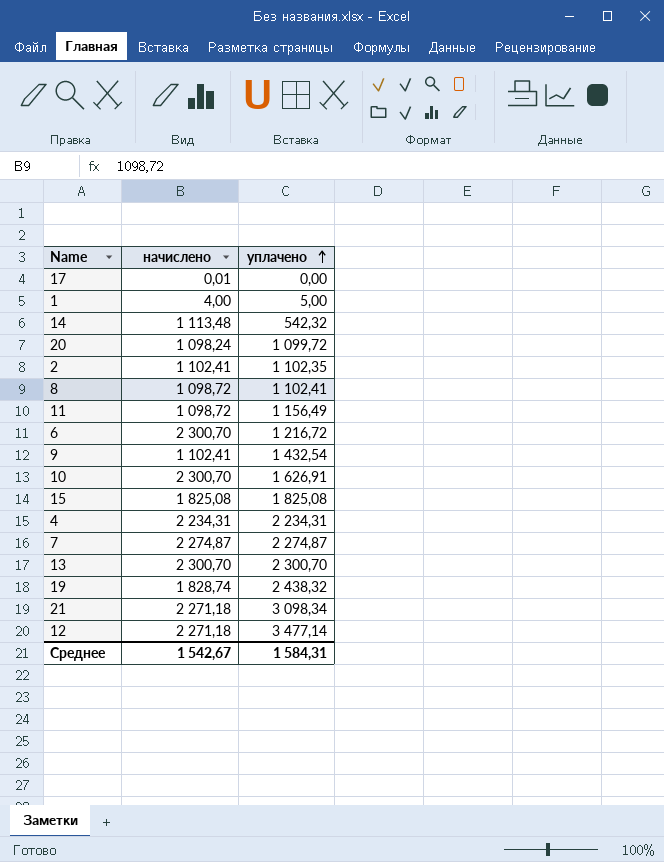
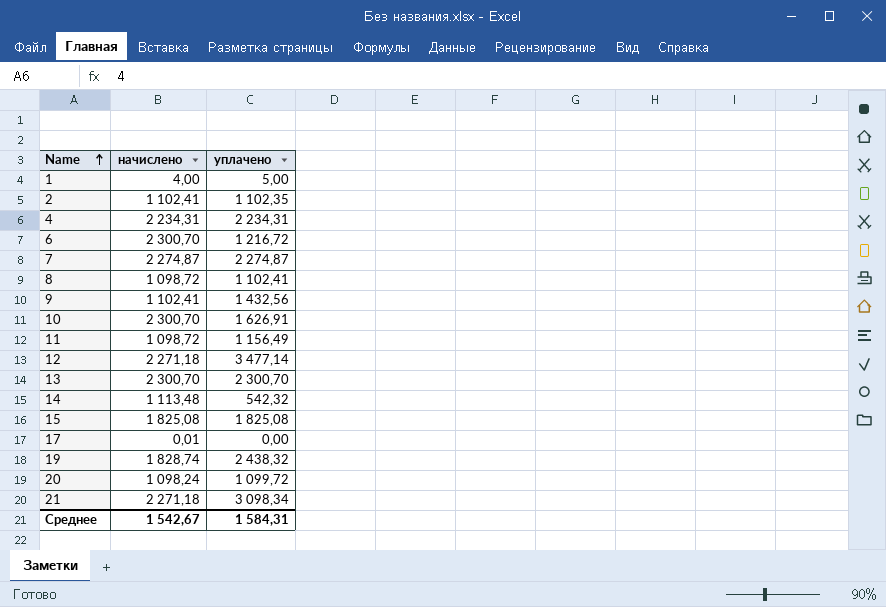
row order: уплачено ascending -> Name ascending
9 | уплачено: 1 432,54 -> 1 432,56

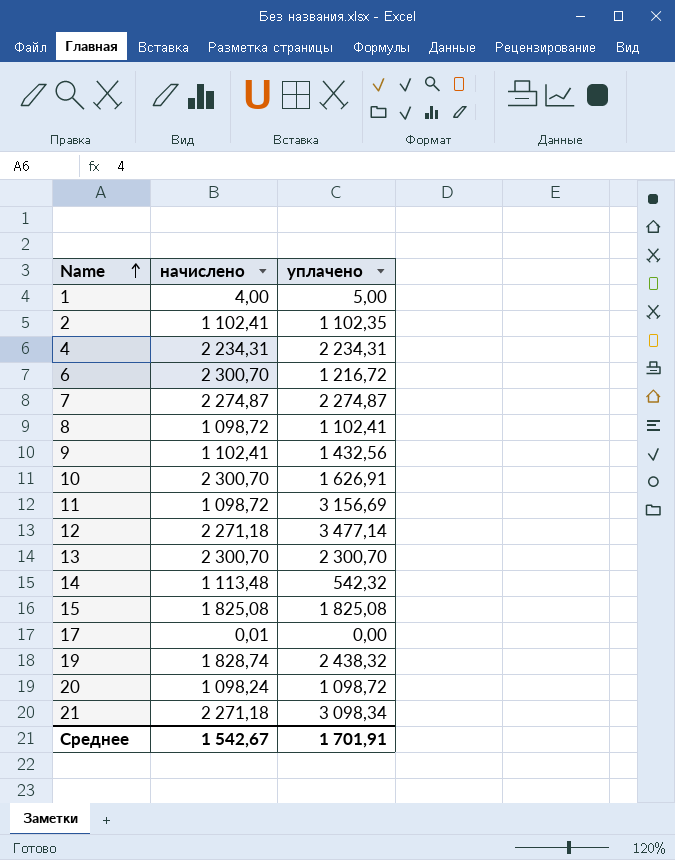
11 | уплачено: 1 156,49 -> 3 156,69
20 | уплачено: 1 099,72 -> 1 098,72
Среднее | уплачено: 1 584,31 -> 1 701,91

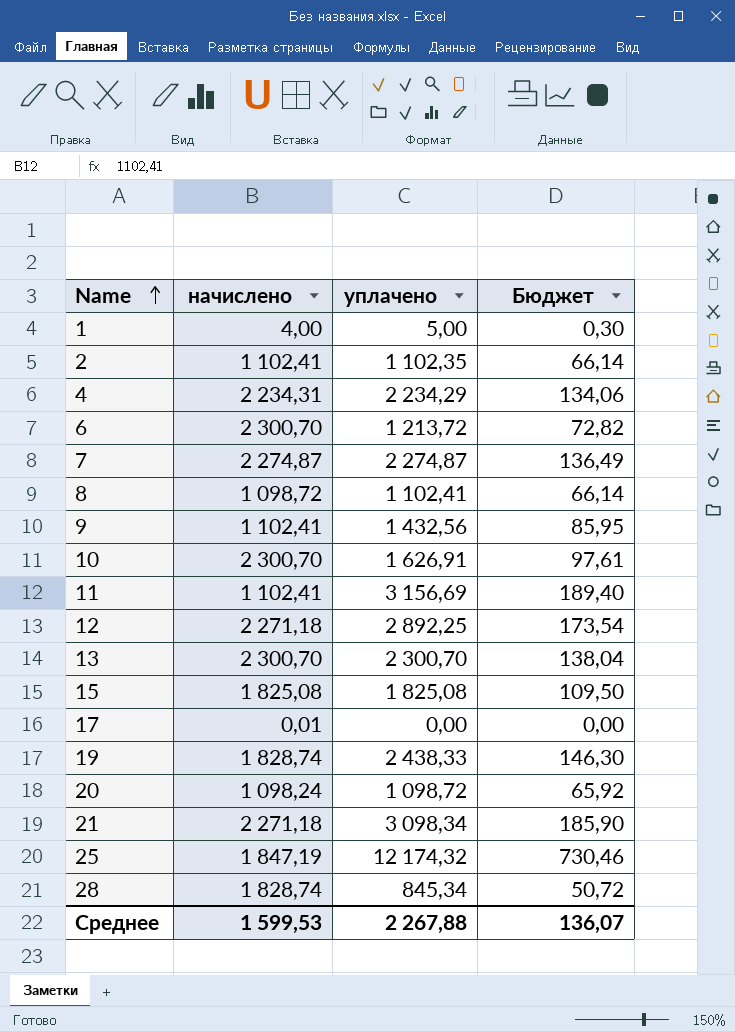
column Бюджет | formula: none -> [уплачено] * 0,06
row 14: 1 113,48 | 542,32 -> none
4 | уплачено: 2 234,31 -> 2 234,29
6 | уплачено: 1 216,72 -> 1 213,72
11 | начислено: 1 098,72 -> 1 102,41
12 | уплачено: 3 477,14 -> 2 892,25
19 | уплачено: 2 438,32 -> 2 438,33
row 25: none -> 1 847,19 | 12 174,32 | 730,46
row 28: none -> 1 828,74 | 845,34 | 50,72
Среднее | начислено: 1 542,67 -> 1 599,53
Среднее | уплачено: 1 701,91 -> 2 267,88

